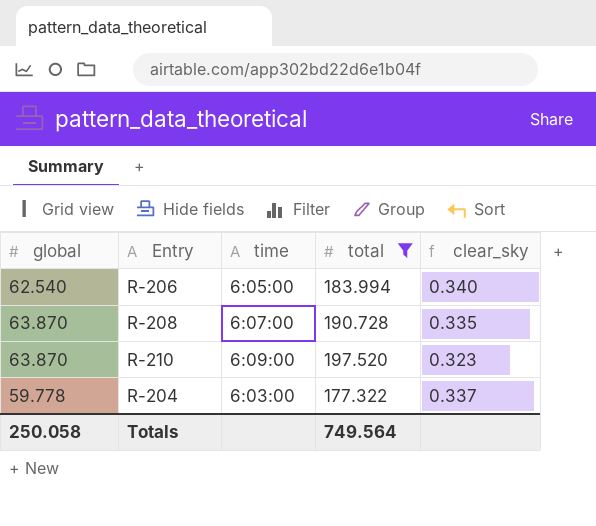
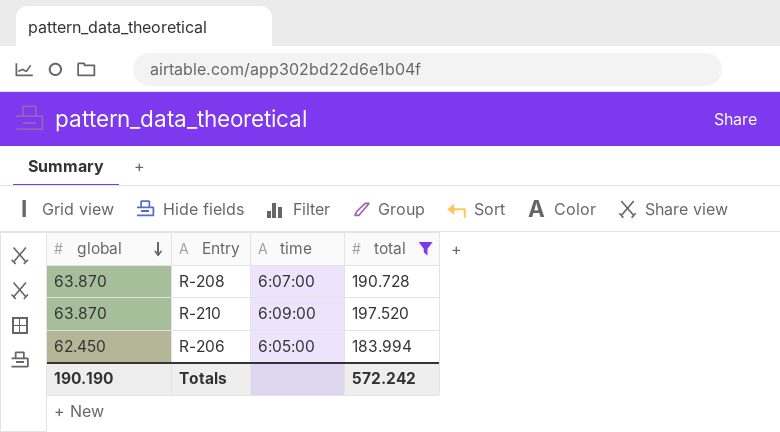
row order: none -> global descending
column clear_sky | formula: [global] / [total] -> none
row R-204: 59.778 | 6:03:00 | 177.322 | 0.337 -> none
R-206 | global: 62.540 -> 62.450
Totals | global: 250.058 -> 190.190
Totals | total: 749.564 -> 572.242

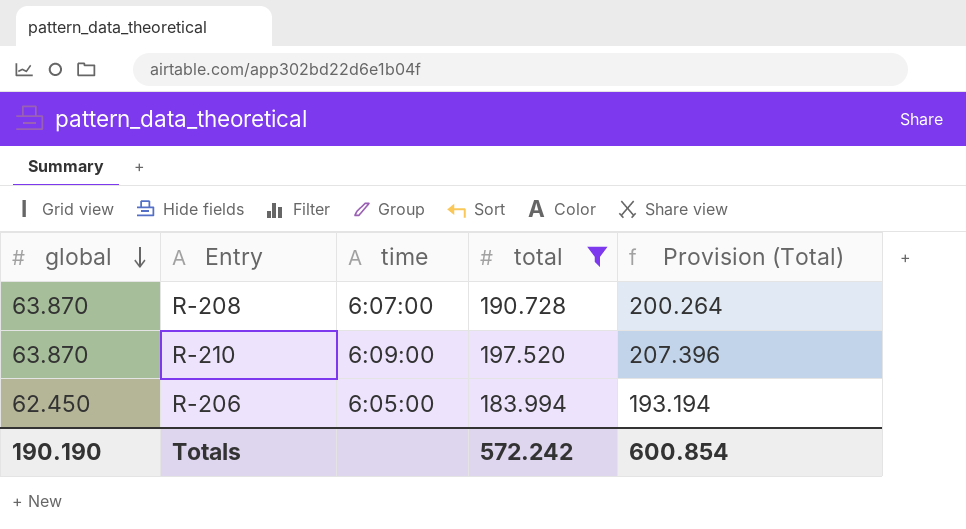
column Provision (Total) | formula: none -> [total] * 1.05

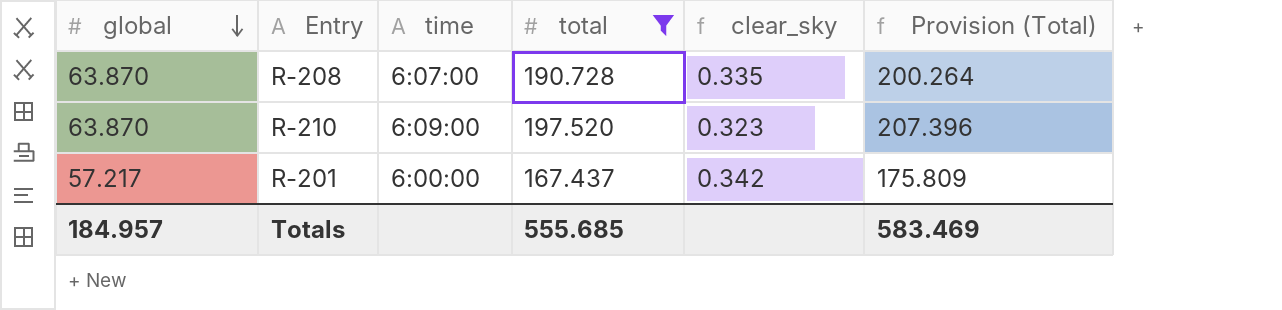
column clear_sky | formula: none -> [global] / [total]
row R-206: 62.450 | 6:05:00 | 183.994 | 193.194 -> none
row R-201: none -> 57.217 | 6:00:00 | 167.437 | 0.342 | 175.809
Totals | global: 190.190 -> 184.957
Totals | total: 572.242 -> 555.685
Totals | Provision (Total): 600.854 -> 583.469

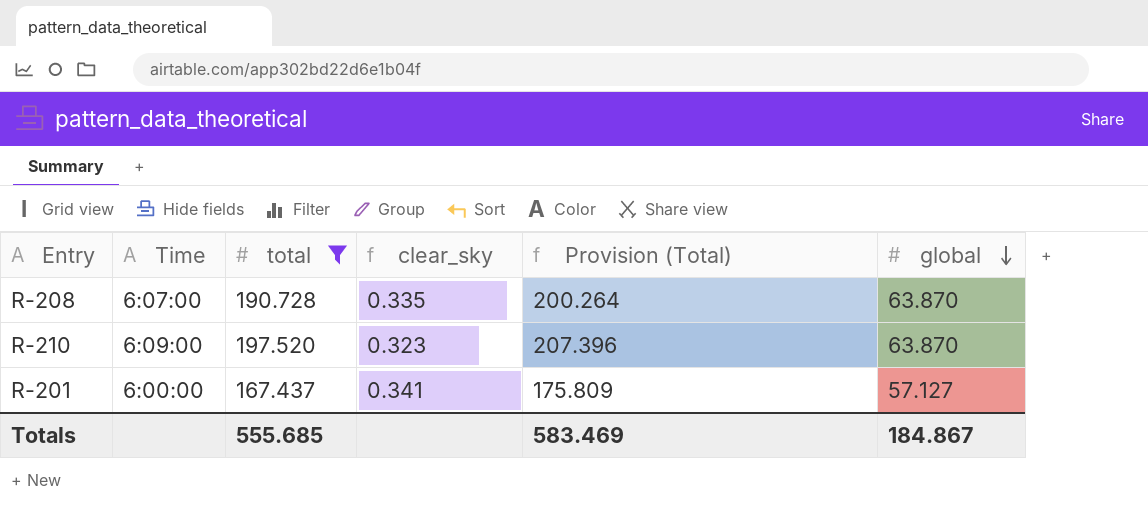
column name: time -> Time
column global | position: 1 -> 6
R-201 | clear_sky: 0.342 -> 0.341
R-201 | global: 57.217 -> 57.127
Totals | global: 184.957 -> 184.867

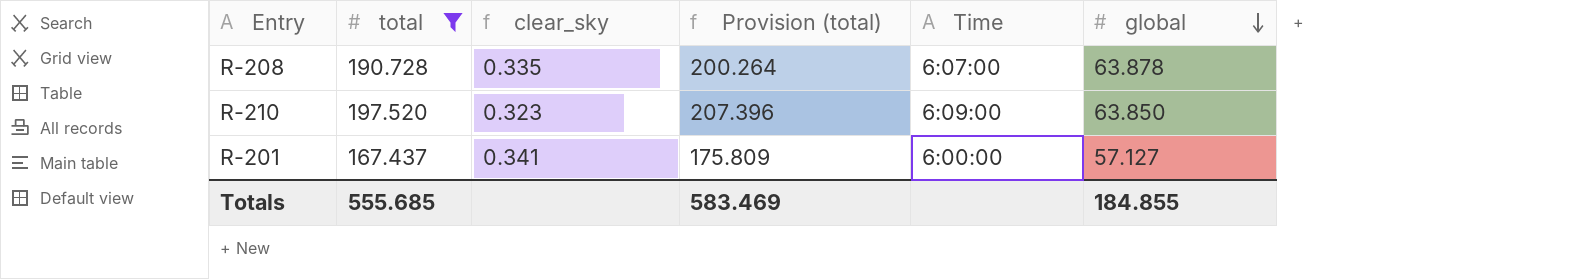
column name: Provision (Total) -> Provision (total)
column Time | position: 2 -> 5
R-208 | global: 63.870 -> 63.878
R-210 | global: 63.870 -> 63.850
Totals | global: 184.867 -> 184.855

